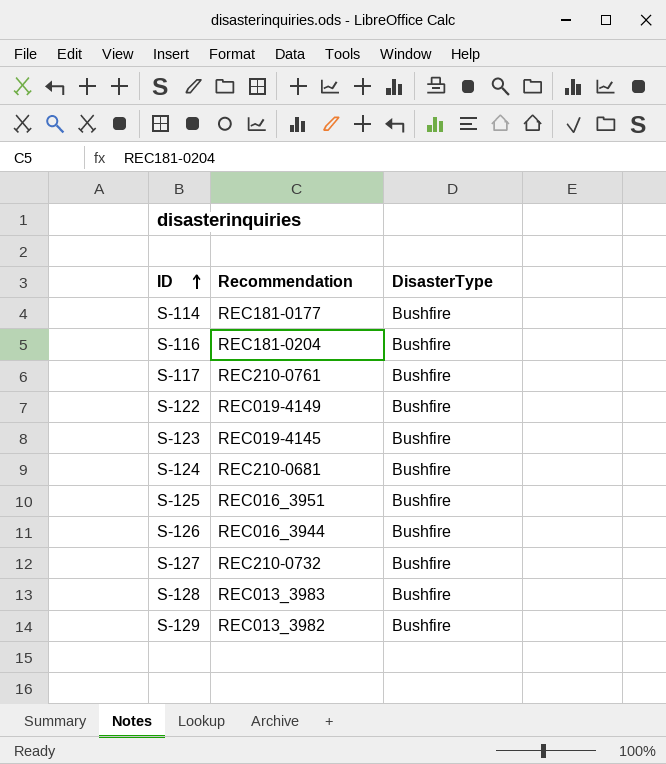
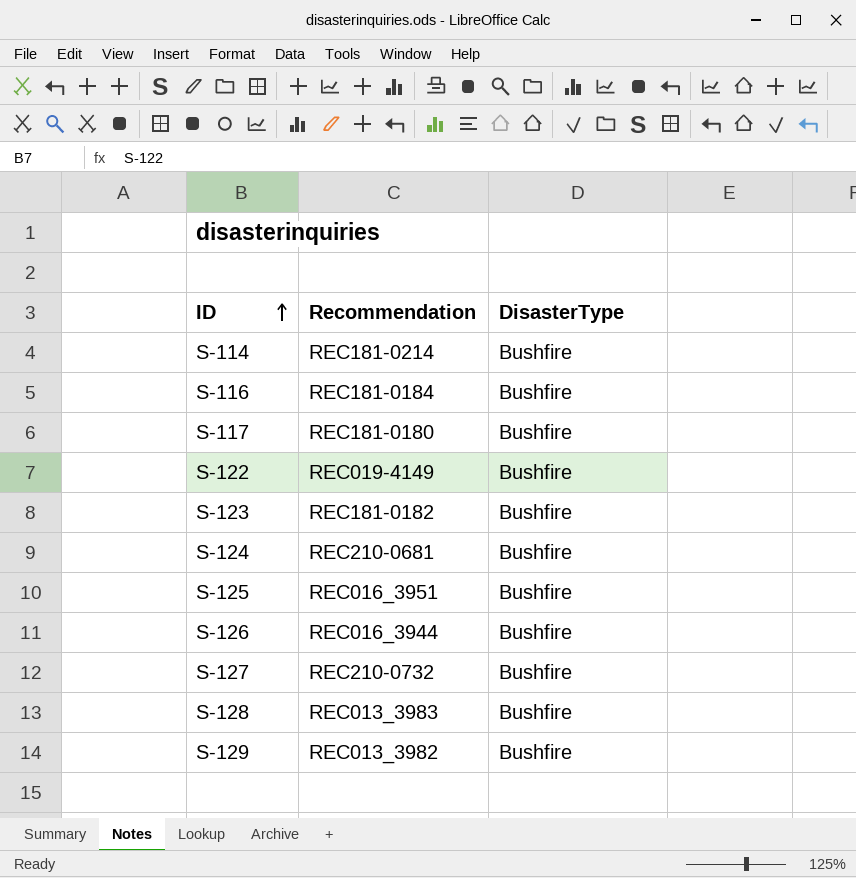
S-114 | Recommendation: REC181-0177 -> REC181-0214
S-116 | Recommendation: REC181-0204 -> REC181-0184
S-117 | Recommendation: REC210-0761 -> REC181-0180
S-123 | Recommendation: REC019-4145 -> REC181-0182

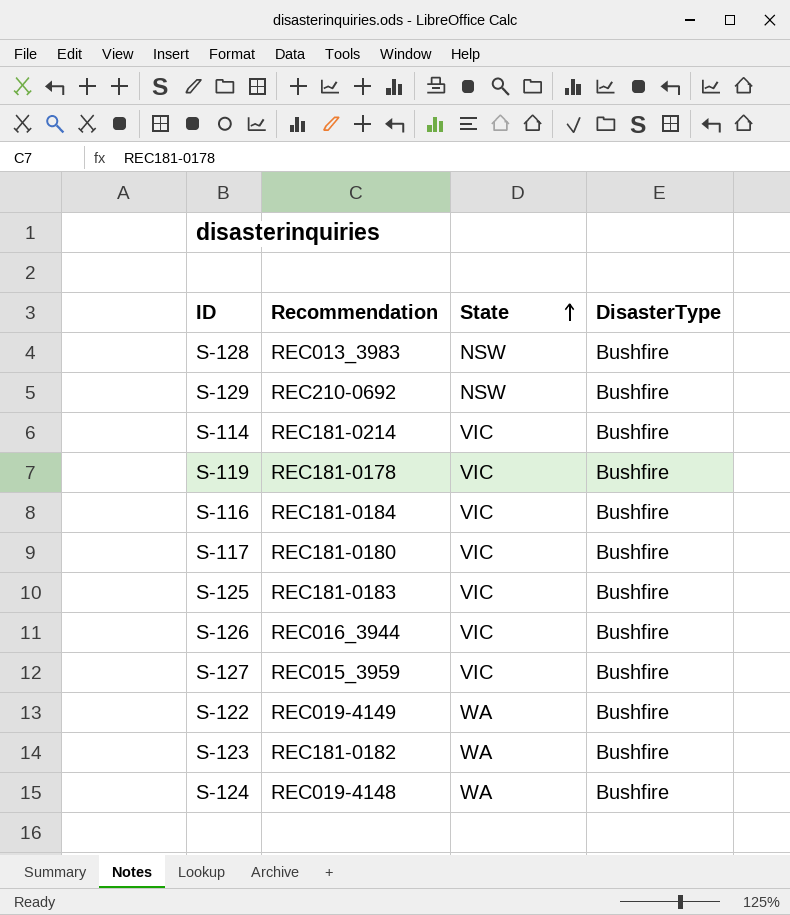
row order: ID ascending -> State ascending
column State | position: none -> 3
S-129 | Recommendation: REC013_3982 -> REC210-0692
row S-119: none -> REC181-0178 | VIC | Bushfire
S-125 | Recommendation: REC016_3951 -> REC181-0183
S-127 | Recommendation: REC210-0732 -> REC015_3959
S-124 | Recommendation: REC210-0681 -> REC019-4148

